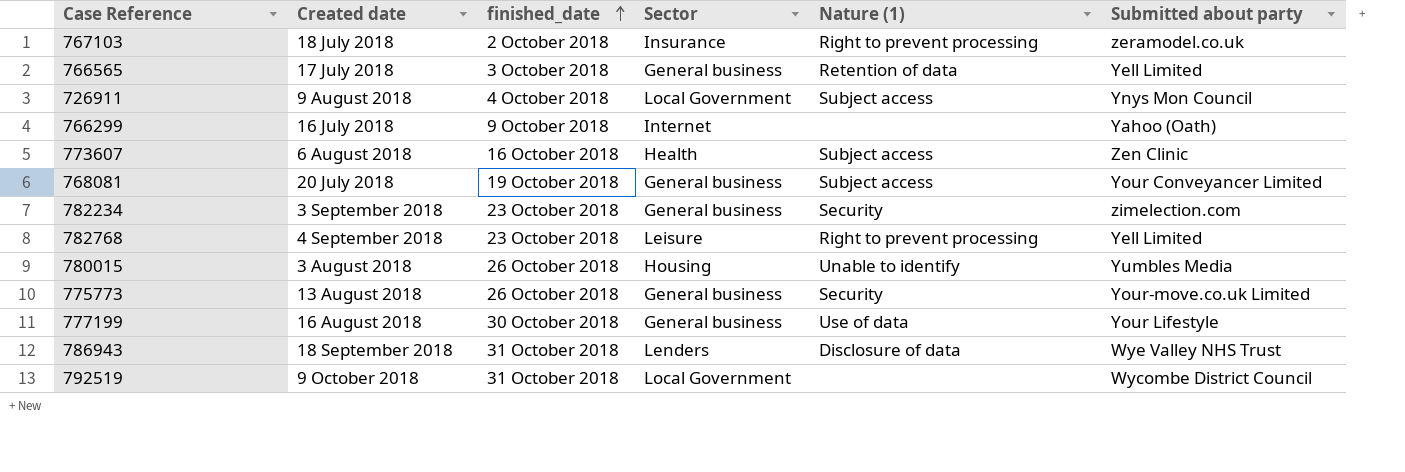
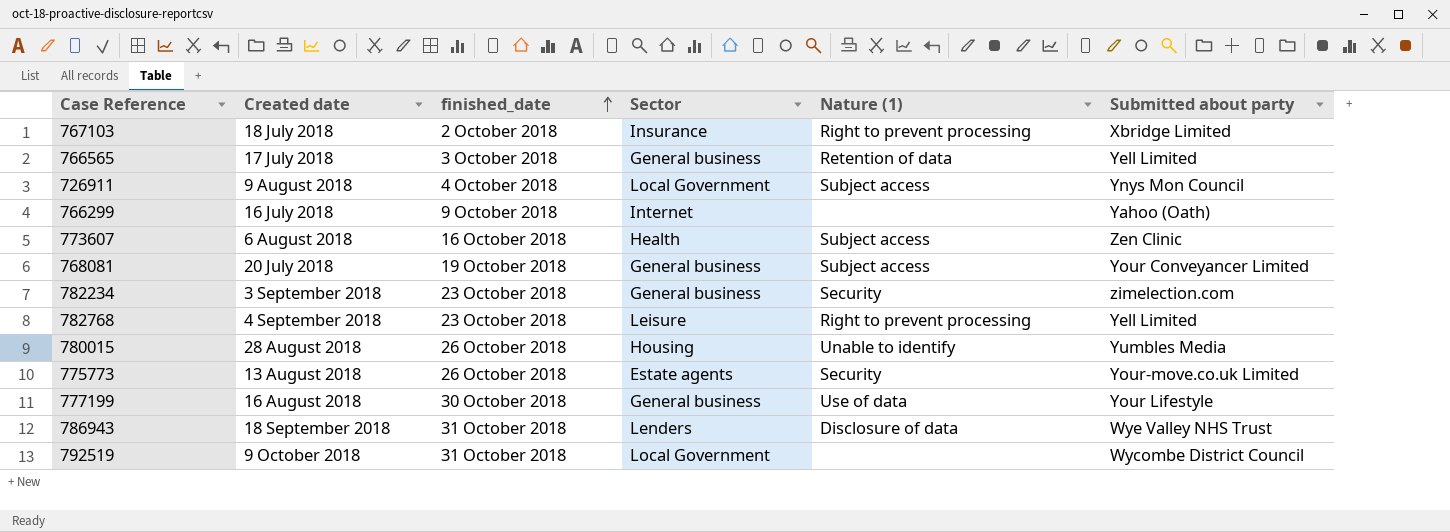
767103 | Submitted about party: zeramodel.co.uk -> Xbridge Limited
780015 | Created date: 3 August 2018 -> 28 August 2018
775773 | Sector: General business -> Estate agents

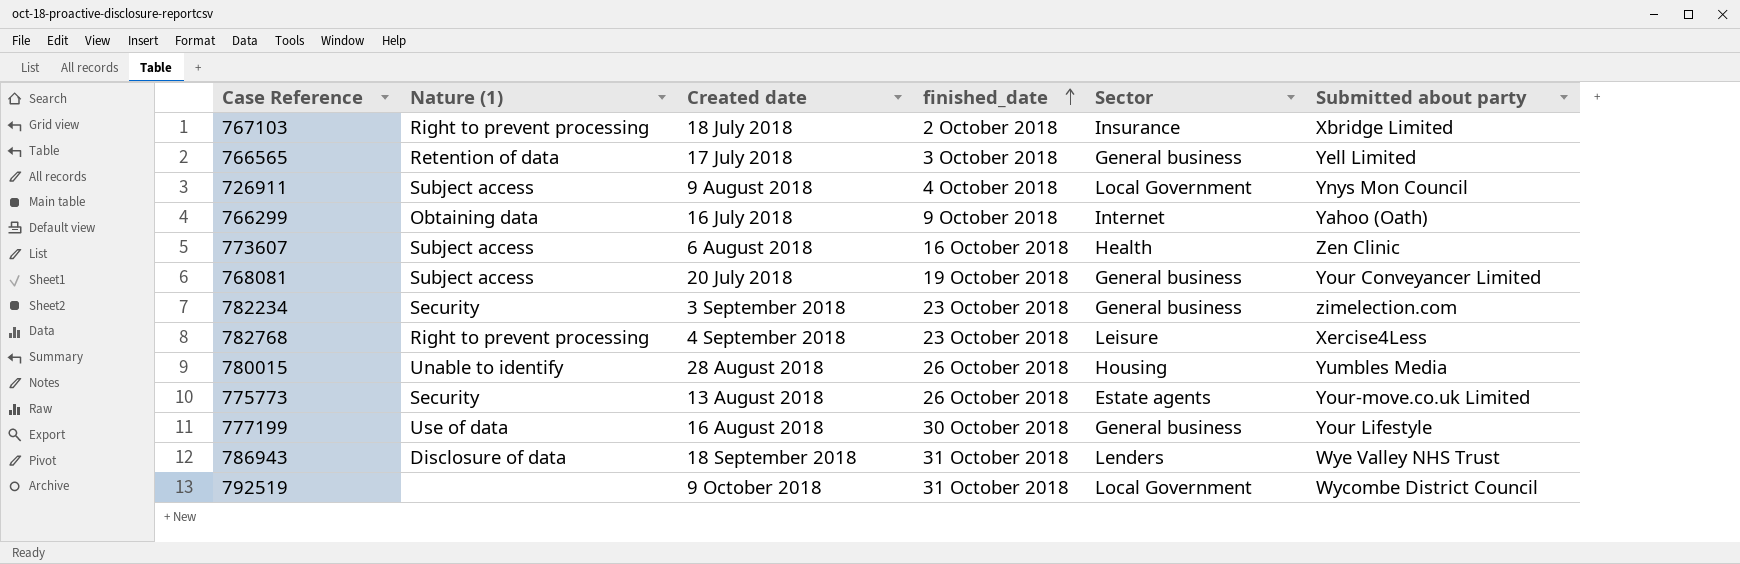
column Nature (1) | position: 5 -> 2
766299 | Nature (1): none -> Obtaining data
782768 | Submitted about party: Yell Limited -> Xercise4Less

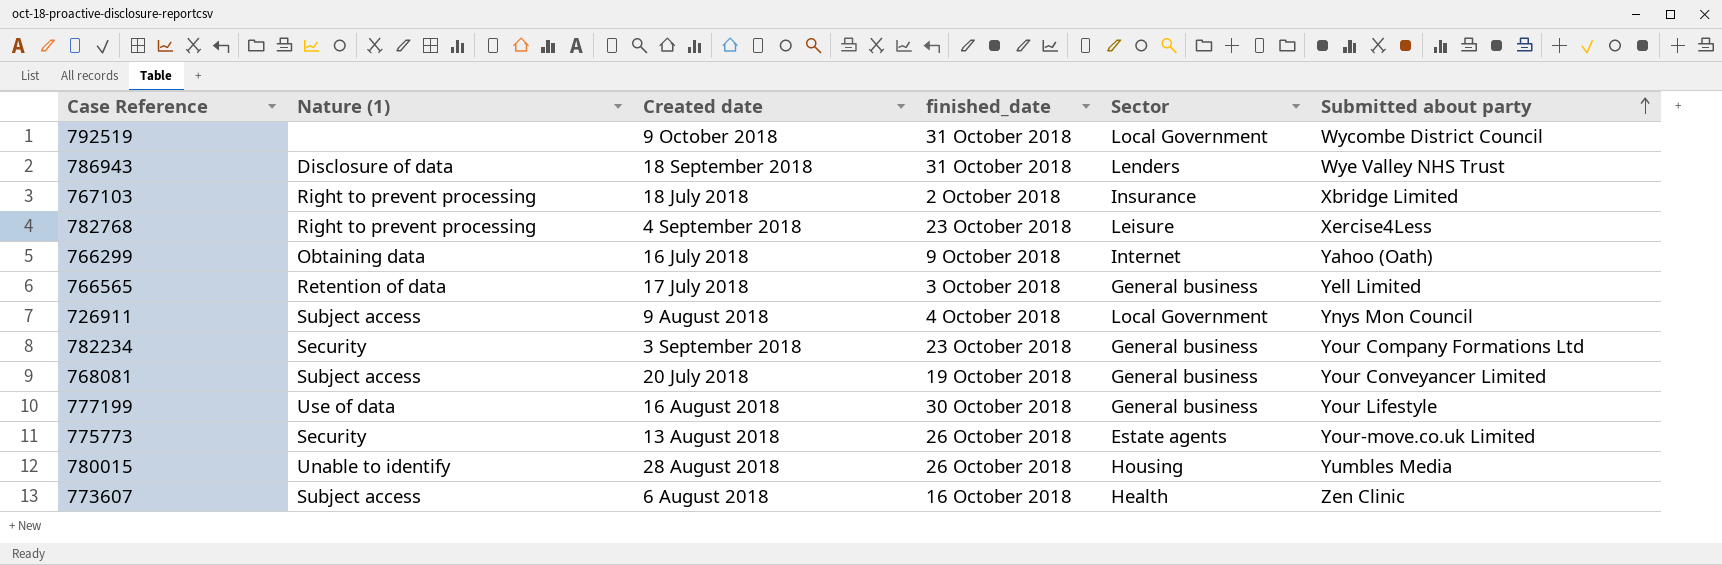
row order: finished_date ascending -> Submitted about party ascending
782234 | Submitted about party: zimelection.com -> Your Company Formations Ltd

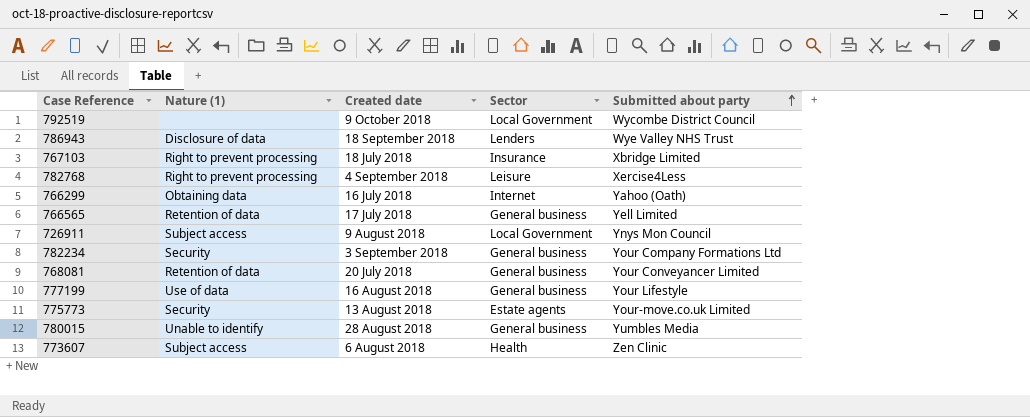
column finished_date | position: 4 -> none
768081 | Nature (1): Subject access -> Retention of data
780015 | Sector: Housing -> General business

